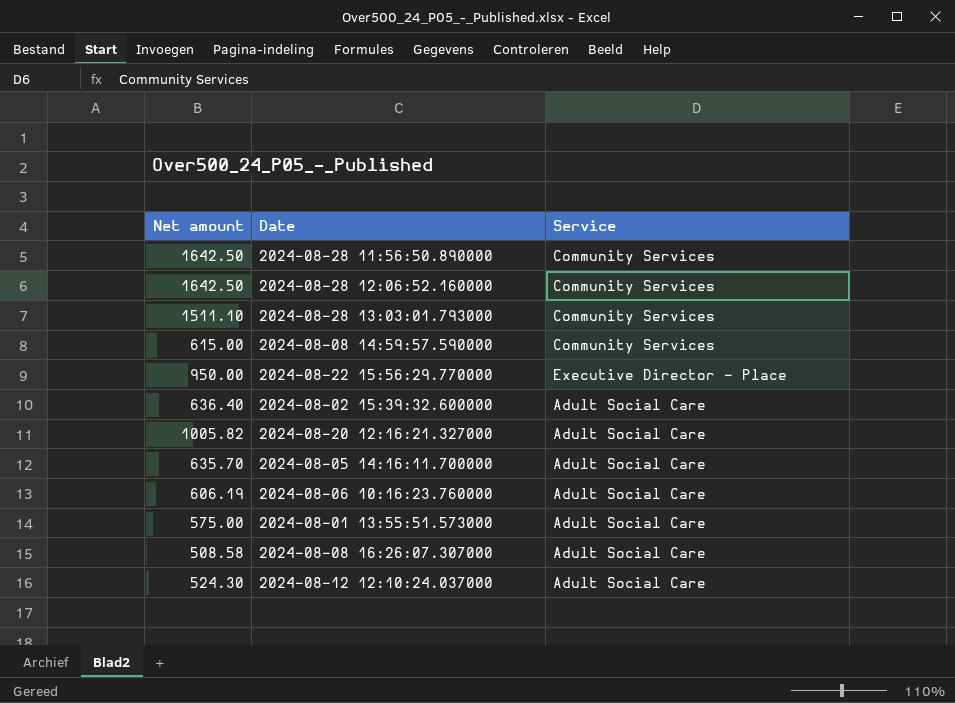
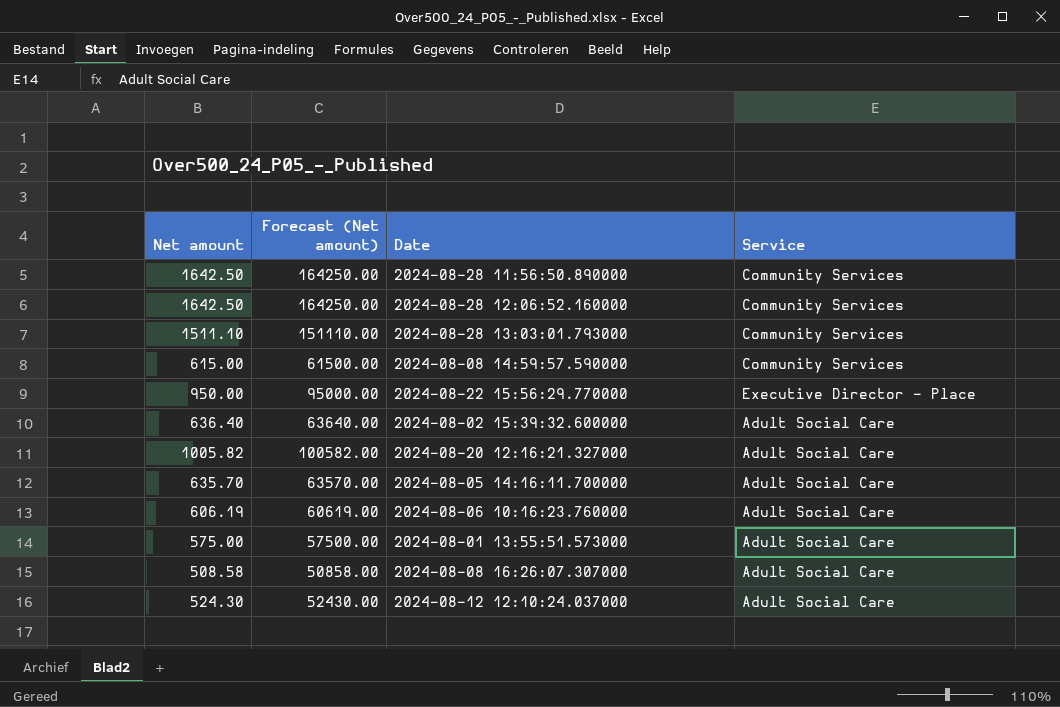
column Forecast (Net amount) | formula: none -> [Net amount] * 100

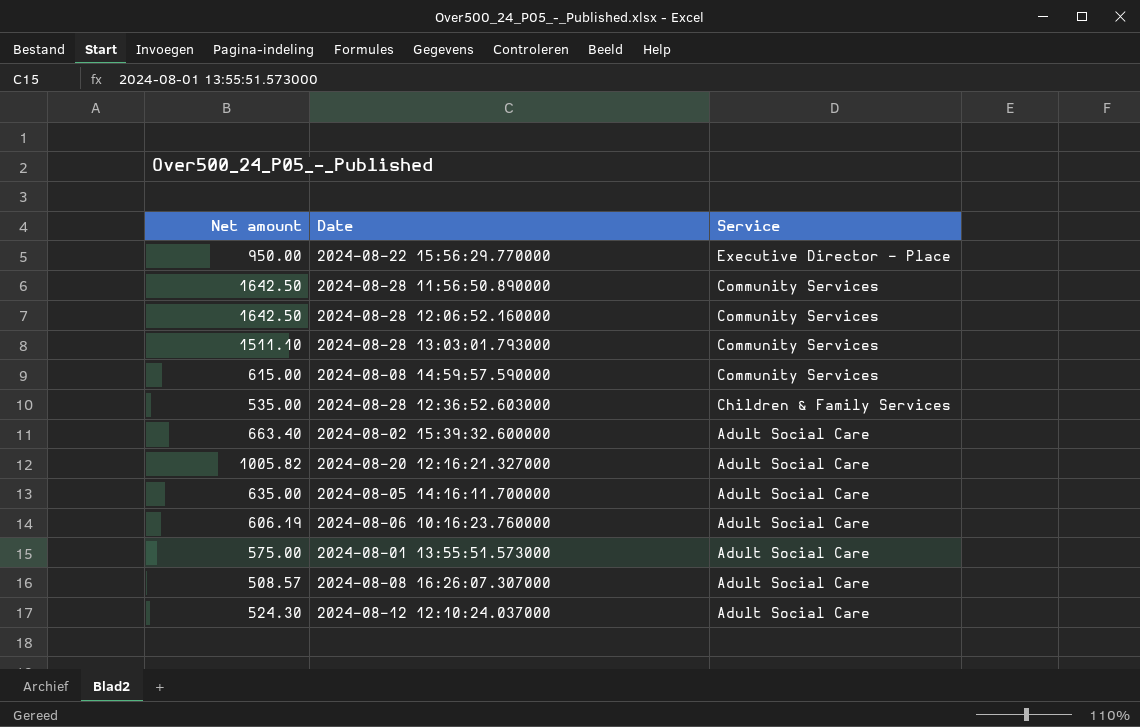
row order: none -> Service descending
column Forecast (Net amount) | formula: [Net amount] * 100 -> none
row 2024-08-28 12:36:52.603000: none -> 535.00 | Children & Family Services
2024-08-02 15:39:32.600000 | Net amount: 636.40 -> 663.40
2024-08-05 14:16:11.700000 | Net amount: 635.70 -> 635.00
2024-08-08 16:26:07.307000 | Net amount: 508.58 -> 508.57

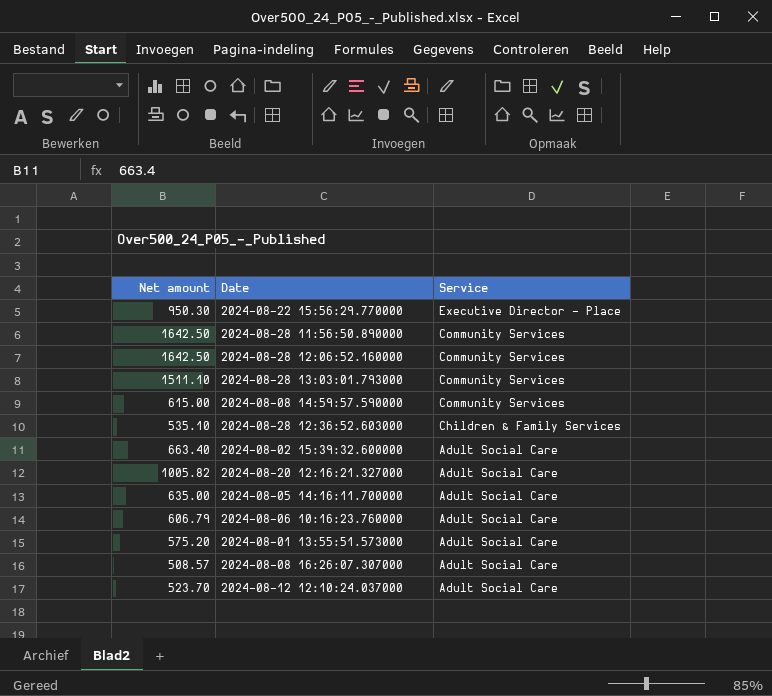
2024-08-22 15:56:29.770000 | Net amount: 950.00 -> 950.30
2024-08-28 12:36:52.603000 | Net amount: 535.00 -> 535.10
2024-08-06 10:16:23.760000 | Net amount: 606.19 -> 606.79
2024-08-01 13:55:51.573000 | Net amount: 575.00 -> 575.20
2024-08-12 12:10:24.037000 | Net amount: 524.30 -> 523.70

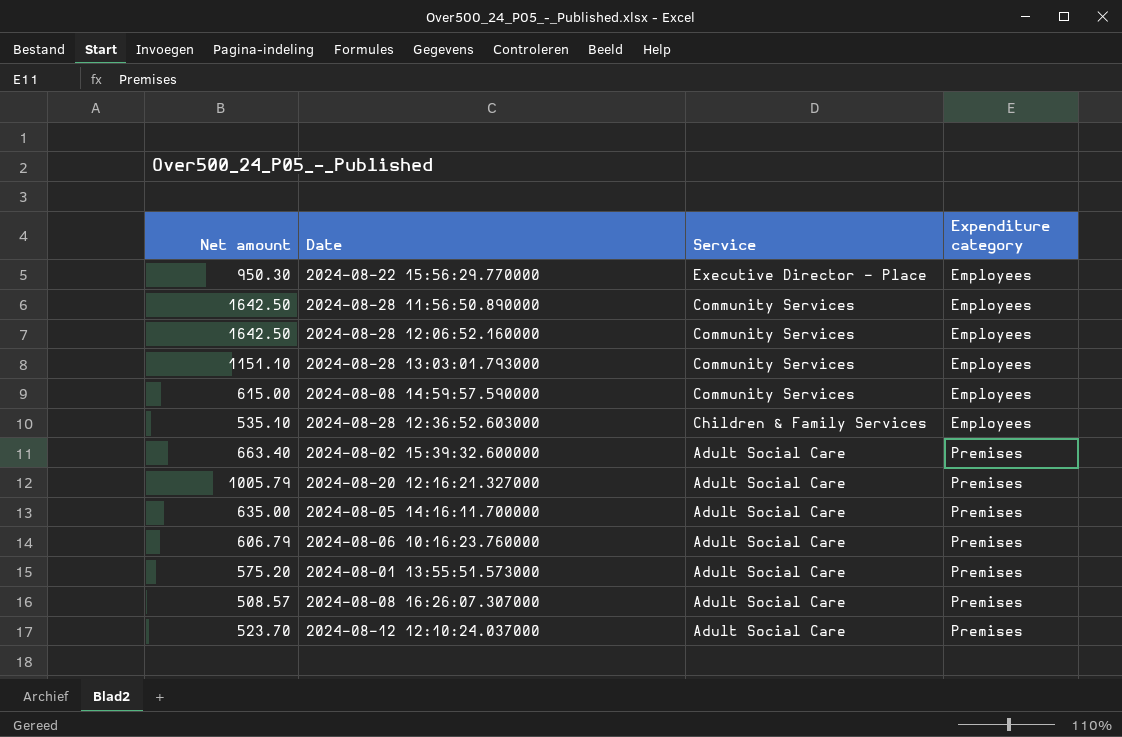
column Expenditure category | position: none -> 4
2024-08-28 13:03:01.793000 | Net amount: 1511.10 -> 1151.10
2024-08-20 12:16:21.327000 | Net amount: 1005.82 -> 1005.79

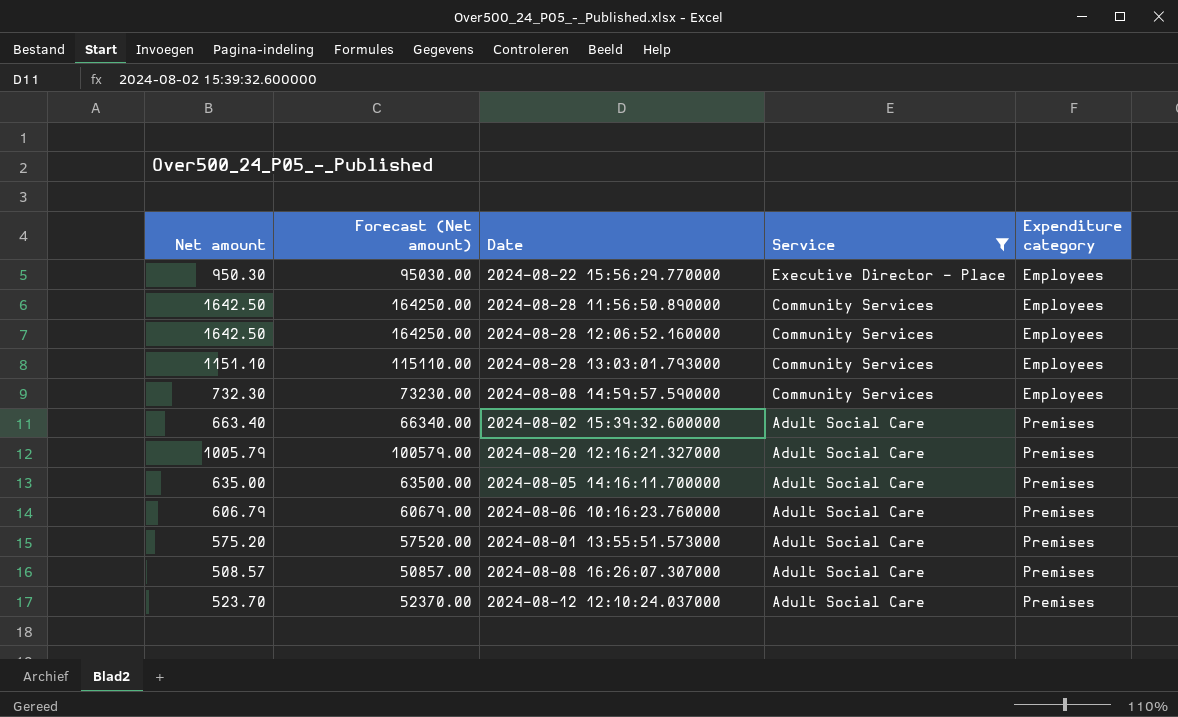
filter: none -> Service != Children & Family Services
column Forecast (Net amount) | formula: none -> [Net amount] * 100
2024-08-08 14:59:57.590000 | Net amount: 615.00 -> 732.30

